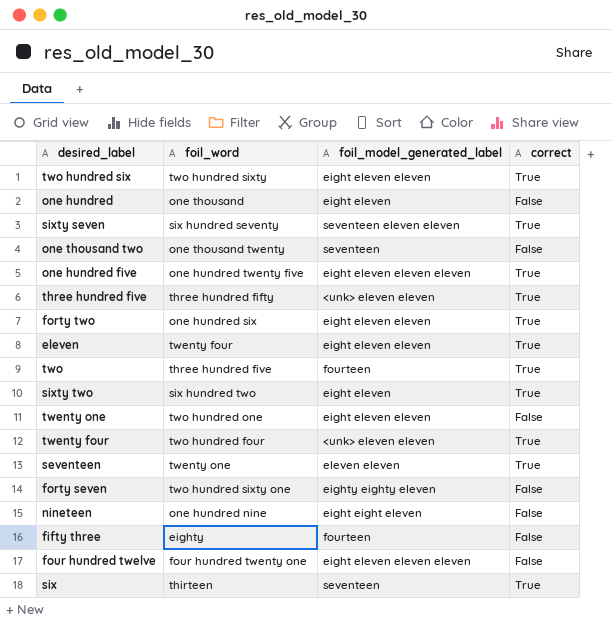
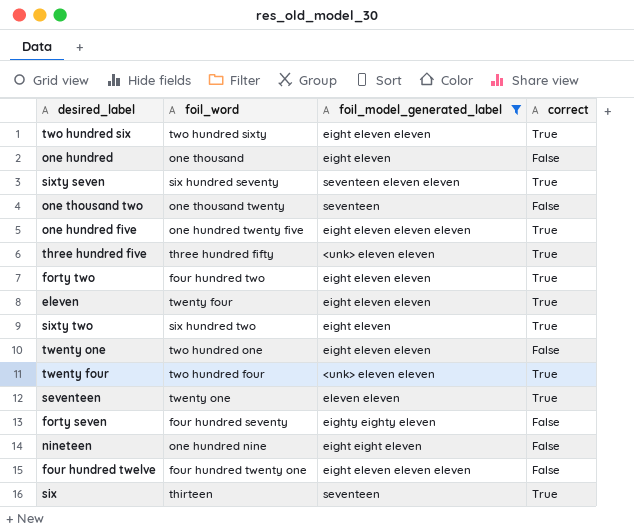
filter: none -> foil_model_generated_label != fourteen
forty two | foil_word: one hundred six -> four hundred two
forty seven | foil_word: two hundred sixty one -> four hundred seventy

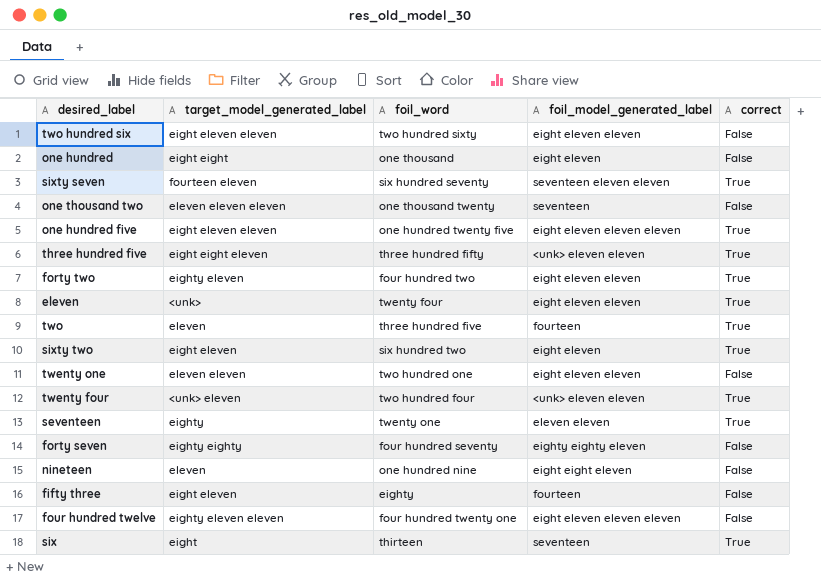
filter: foil_model_generated_label != fourteen -> none
column target_model_generated_label | position: none -> 2
two hundred six | correct: True -> False

